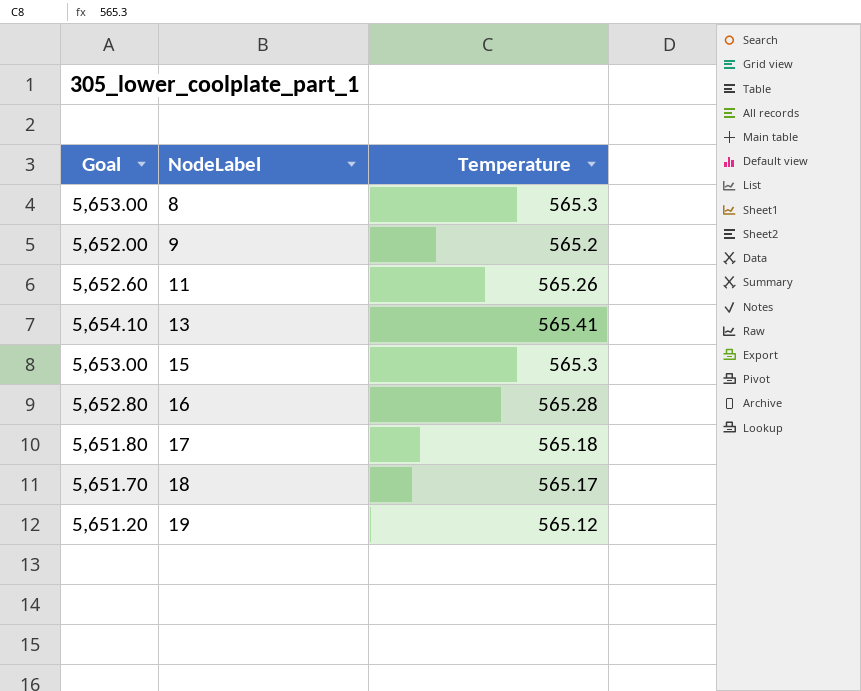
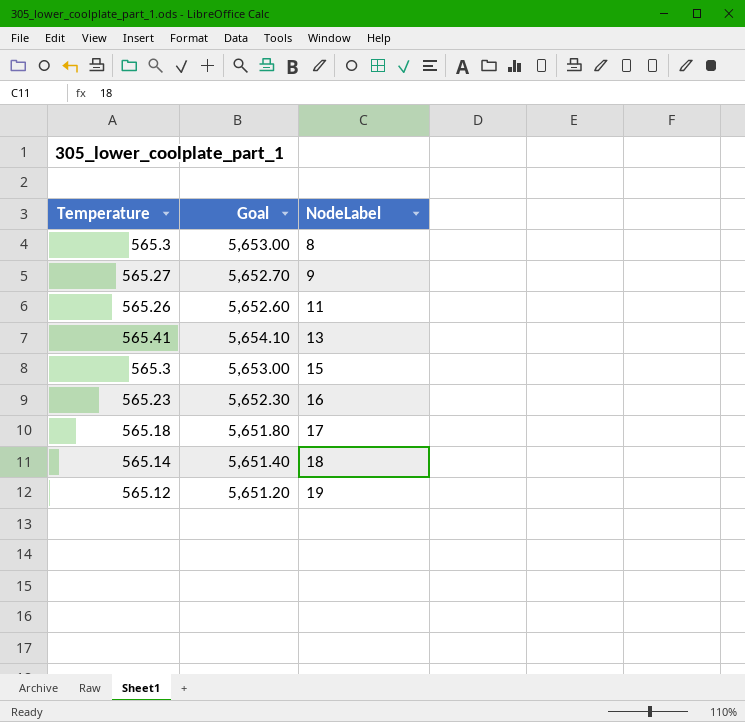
column Temperature | position: 3 -> 1
9 | Temperature: 565.2 -> 565.27
9 | Goal: 5,652.00 -> 5,652.70
16 | Temperature: 565.28 -> 565.23
16 | Goal: 5,652.80 -> 5,652.30
18 | Temperature: 565.17 -> 565.14
18 | Goal: 5,651.70 -> 5,651.40

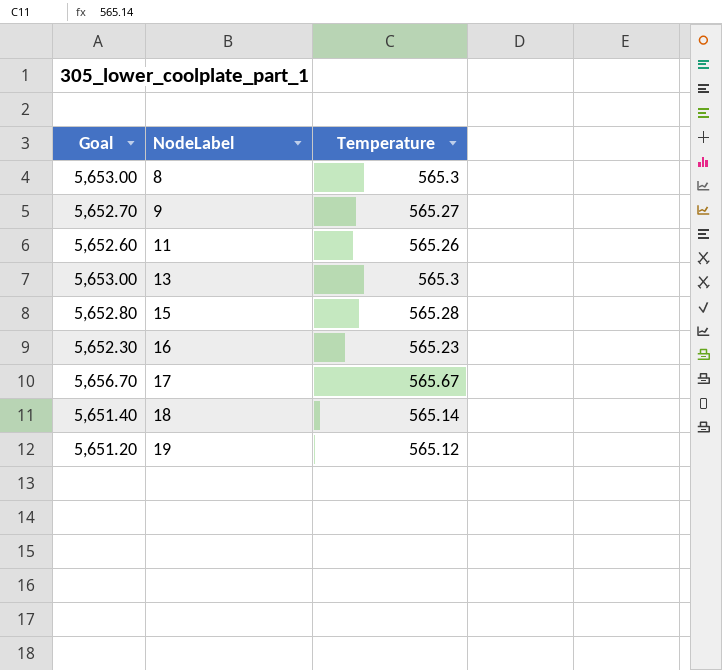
column Temperature | position: 1 -> 3
13 | Goal: 5,654.10 -> 5,653.00
13 | Temperature: 565.41 -> 565.3
15 | Goal: 5,653.00 -> 5,652.80
15 | Temperature: 565.3 -> 565.28
17 | Goal: 5,651.80 -> 5,656.70
17 | Temperature: 565.18 -> 565.67

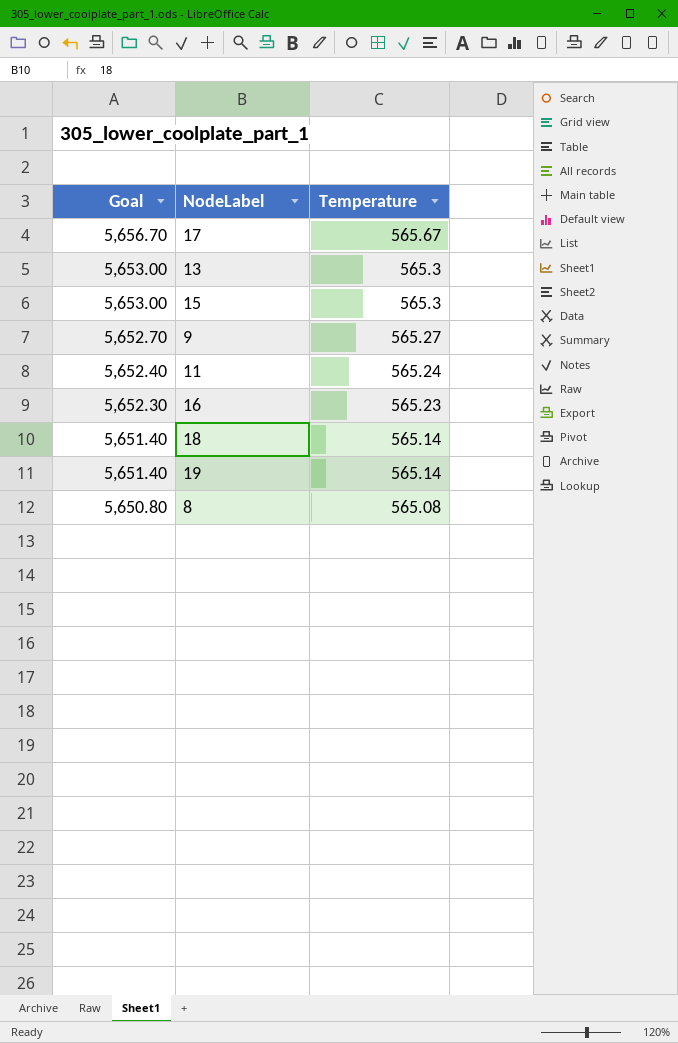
row order: NodeLabel ascending -> Goal descending
15 | Goal: 5,652.80 -> 5,653.00
15 | Temperature: 565.28 -> 565.3
11 | Goal: 5,652.60 -> 5,652.40
11 | Temperature: 565.26 -> 565.24
19 | Goal: 5,651.20 -> 5,651.40
19 | Temperature: 565.12 -> 565.14
8 | Goal: 5,653.00 -> 5,650.80
8 | Temperature: 565.3 -> 565.08

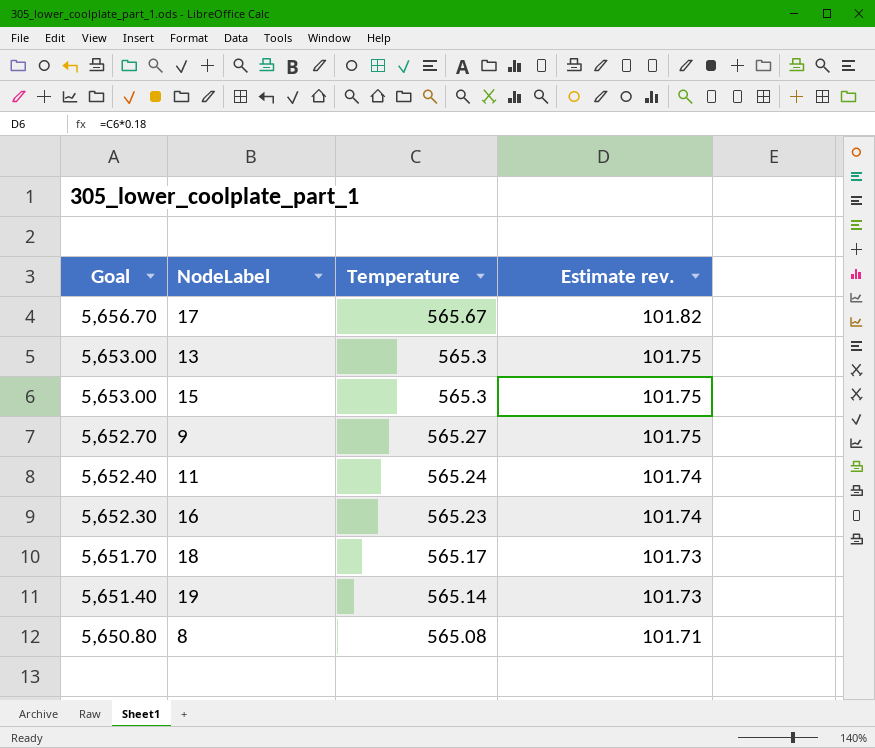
column Estimate rev. | formula: none -> [Temperature] * 0.18
18 | Goal: 5,651.40 -> 5,651.70
18 | Temperature: 565.14 -> 565.17

